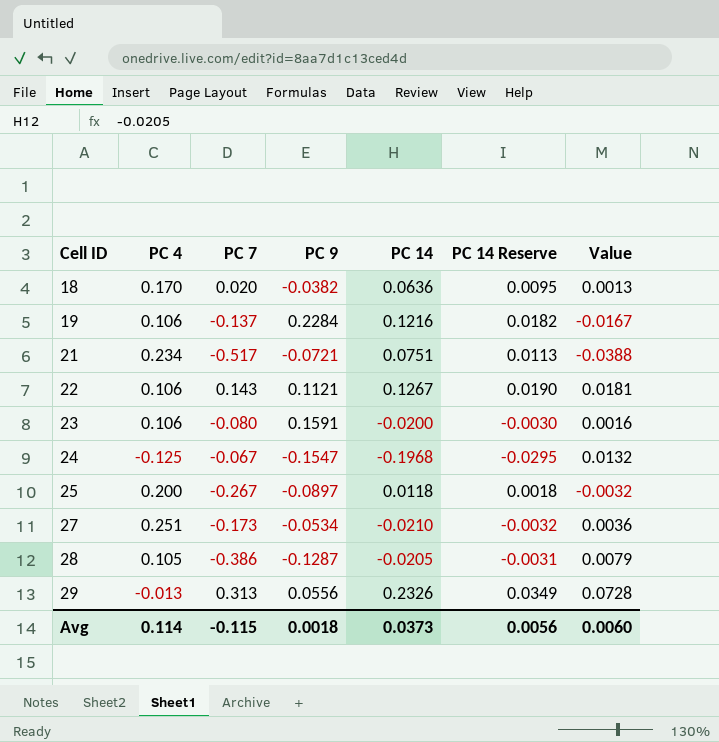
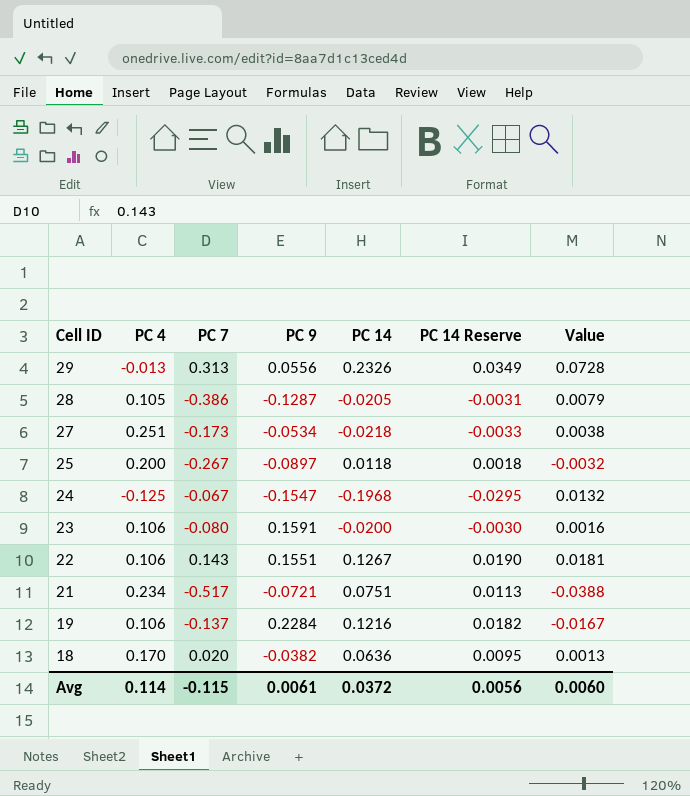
row order: Cell ID ascending -> Cell ID descending
27 | PC 14: -0.0210 -> -0.0218
27 | PC 14 Reserve: -0.0032 -> -0.0033
27 | Value: 0.0036 -> 0.0038
22 | PC 9: 0.1121 -> 0.1551
Avg | PC 9: 0.0018 -> 0.0061
Avg | PC 14: 0.0373 -> 0.0372

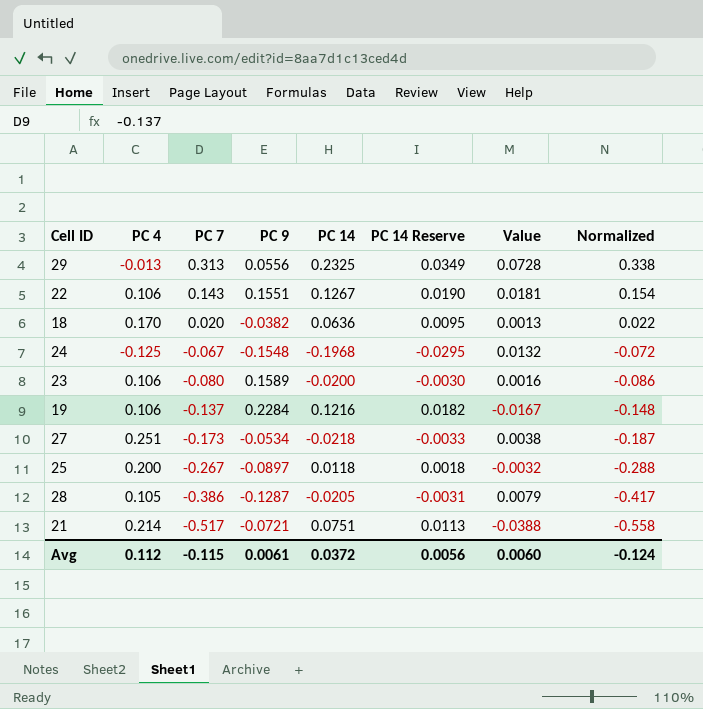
row order: Cell ID descending -> PC 7 descending
column Normalized | formula: none -> [PC 7] * 1.08
29 | PC 14: 0.2326 -> 0.2325
24 | PC 9: -0.1547 -> -0.1548
23 | PC 9: 0.1591 -> 0.1589
21 | PC 4: 0.234 -> 0.214
Avg | PC 4: 0.114 -> 0.112

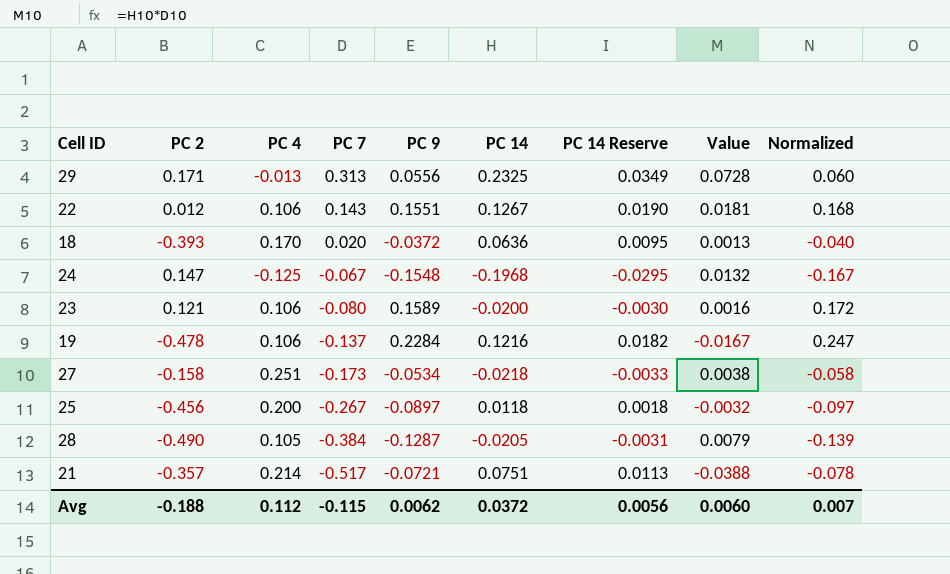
column PC 2 | position: none -> 2
column Normalized | formula: [PC 7] * 1.08 -> [PC 9] * 1.08
18 | PC 9: -0.0382 -> -0.0372
28 | PC 7: -0.386 -> -0.384
Avg | PC 9: 0.0061 -> 0.0062
Avg | Normalized: -0.124 -> 0.007

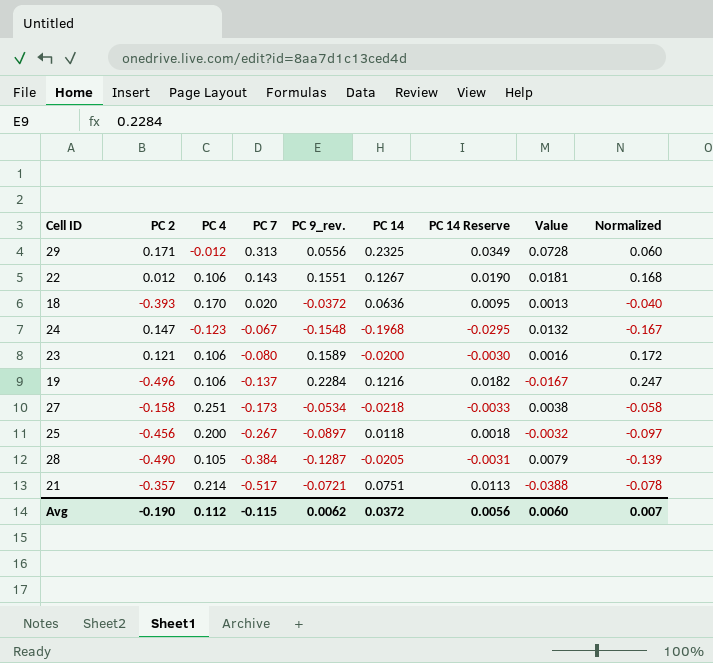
column name: PC 9 -> PC 9_rev.
29 | PC 4: -0.013 -> -0.012
24 | PC 4: -0.125 -> -0.123
19 | PC 2: -0.478 -> -0.496
Avg | PC 2: -0.188 -> -0.190

